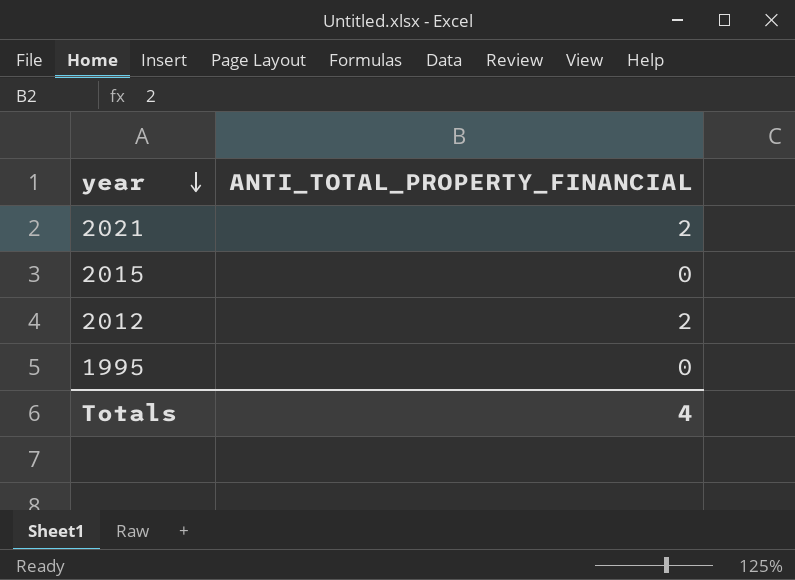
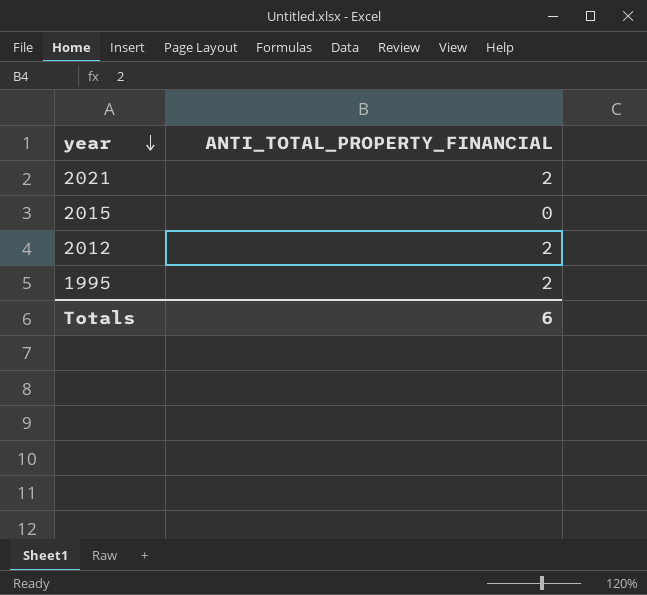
1995 | ANTI_TOTAL_PROPERTY_FINANCIAL: 0 -> 2
Totals | ANTI_TOTAL_PROPERTY_FINANCIAL: 4 -> 6

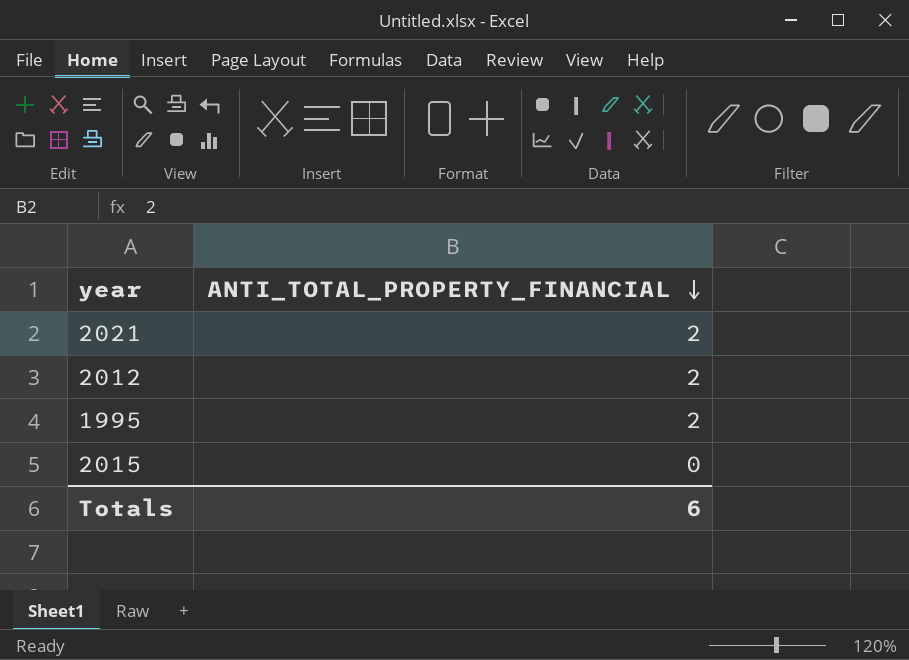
row order: year descending -> ANTI_TOTAL_PROPERTY_FINANCIAL descending

